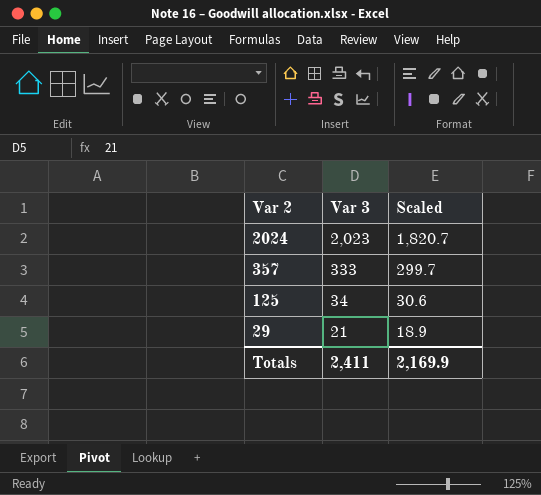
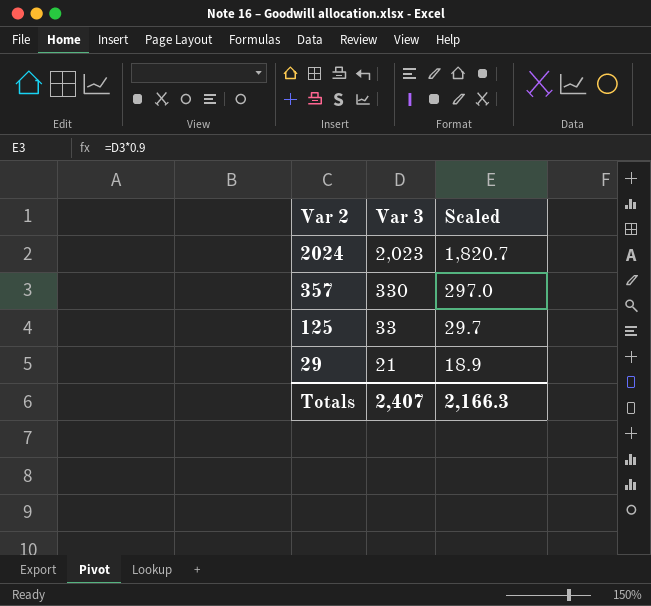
357 | Var 3: 333 -> 330
357 | Scaled: 299.7 -> 297.0
125 | Var 3: 34 -> 33
125 | Scaled: 30.6 -> 29.7
Totals | Var 3: 2,411 -> 2,407
Totals | Scaled: 2,169.9 -> 2,166.3

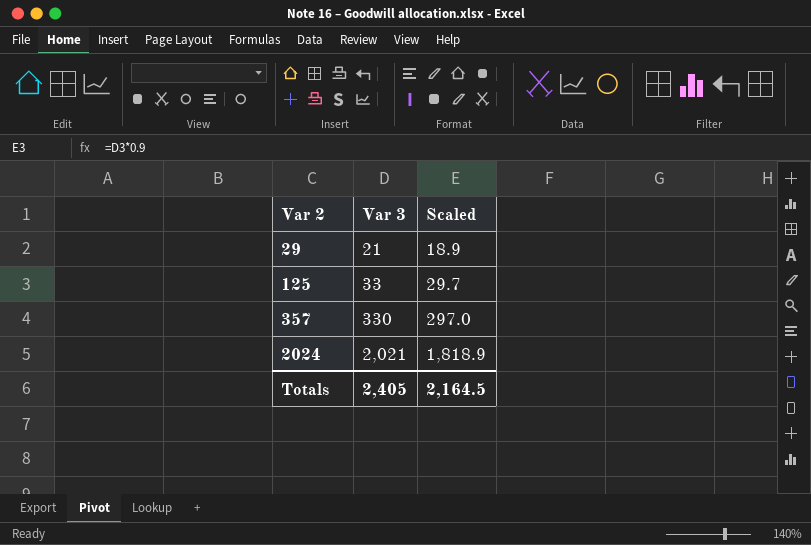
row order: Var 2 descending -> Var 2 ascending
2024 | Var 3: 2,023 -> 2,021
2024 | Scaled: 1,820.7 -> 1,818.9
Totals | Var 3: 2,407 -> 2,405
Totals | Scaled: 2,166.3 -> 2,164.5

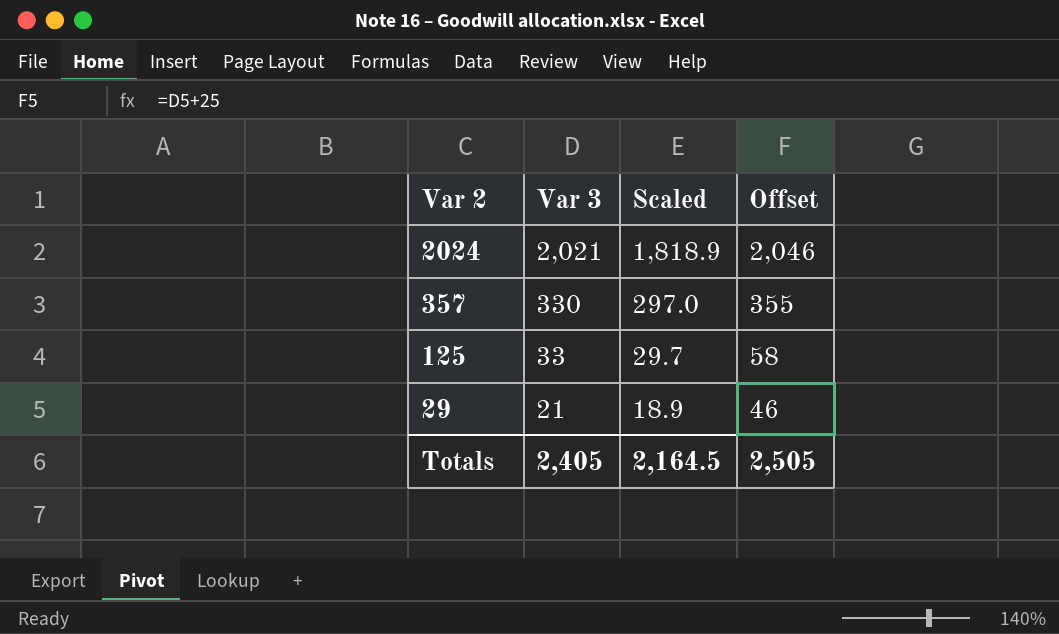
row order: Var 2 ascending -> Var 2 descending
column Offset | formula: none -> [Var 3] + 25

